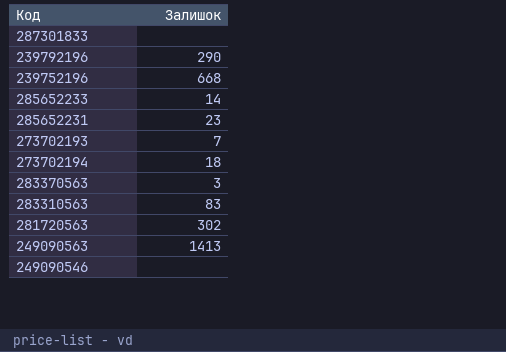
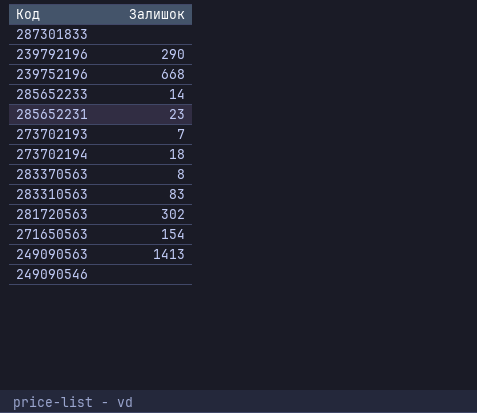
283370563 | Залишок: 3 -> 8
row 271650563: none -> 154

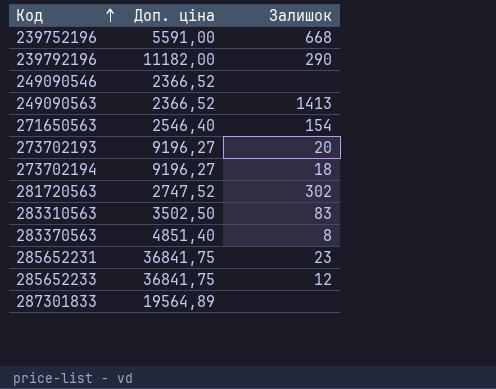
row order: none -> Код ascending
column Доп. ціна | position: none -> 2
273702193 | Залишок: 7 -> 20
285652233 | Залишок: 14 -> 12

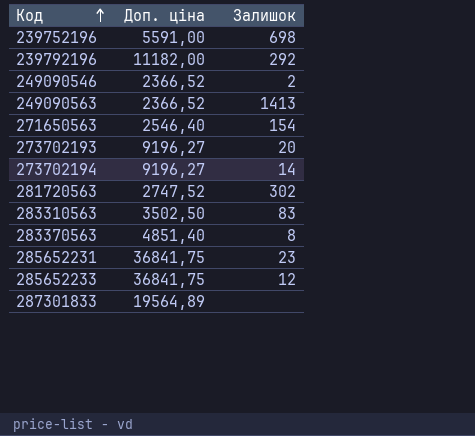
239752196 | Залишок: 668 -> 698
239792196 | Залишок: 290 -> 292
249090546 | Залишок: none -> 2
273702194 | Залишок: 18 -> 14

